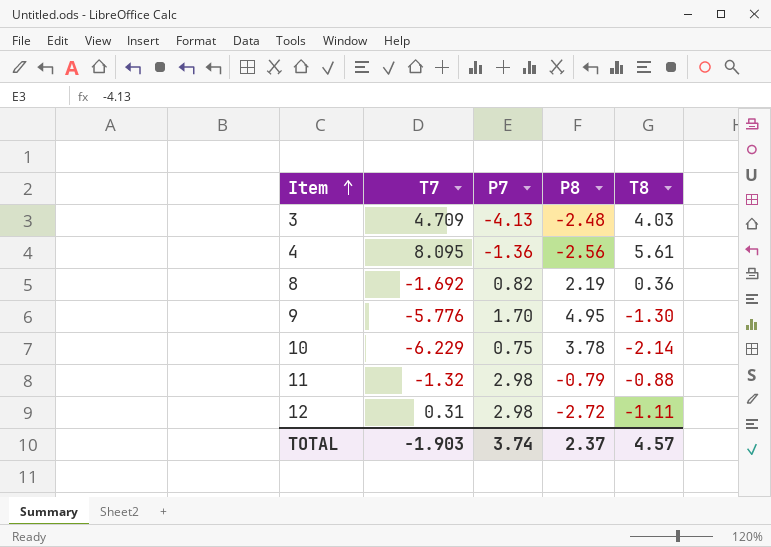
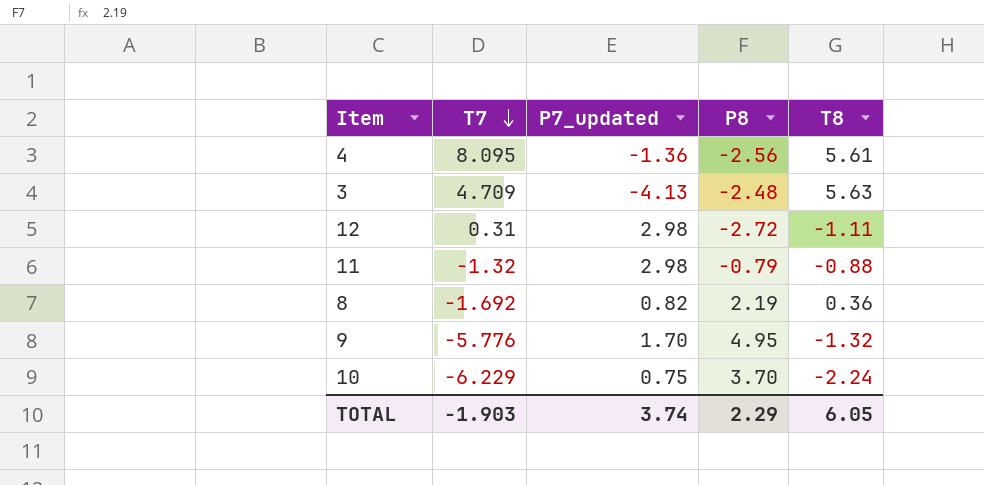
row order: Item ascending -> T7 descending
column name: P7 -> P7_updated
3 | T8: 4.03 -> 5.63
9 | T8: -1.30 -> -1.32
10 | P8: 3.78 -> 3.70
10 | T8: -2.14 -> -2.24
TOTAL | P8: 2.37 -> 2.29
TOTAL | T8: 4.57 -> 6.05

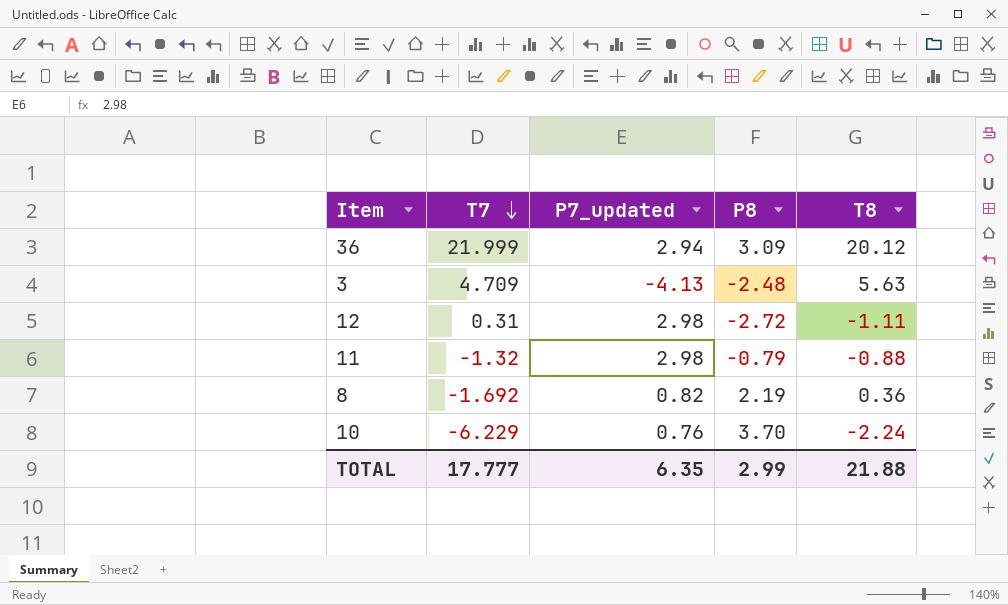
row 4: 8.095 | -1.36 | -2.56 | 5.61 -> none
row 9: -5.776 | 1.70 | 4.95 | -1.32 -> none
row 36: none -> 21.999 | 2.94 | 3.09 | 20.12
10 | P7_updated: 0.75 -> 0.76
TOTAL | T7: -1.903 -> 17.777
TOTAL | P7_updated: 3.74 -> 6.35
TOTAL | P8: 2.29 -> 2.99
TOTAL | T8: 6.05 -> 21.88

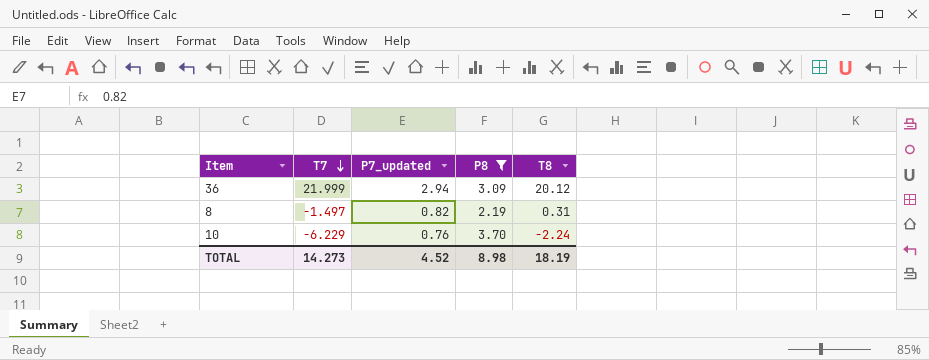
filter: none -> P8 >= 2.19
8 | T7: -1.692 -> -1.497
8 | T8: 0.36 -> 0.31
TOTAL | T7: 17.777 -> 14.273
TOTAL | P7_updated: 6.35 -> 4.52
TOTAL | P8: 2.99 -> 8.98
TOTAL | T8: 21.88 -> 18.19

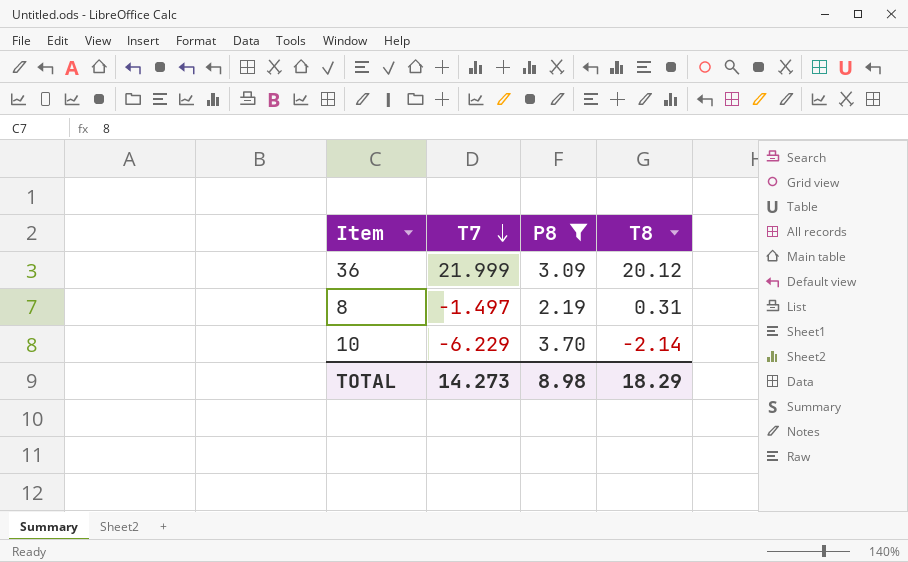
column P7_updated | position: 3 -> none
10 | T8: -2.24 -> -2.14
TOTAL | T8: 18.19 -> 18.29

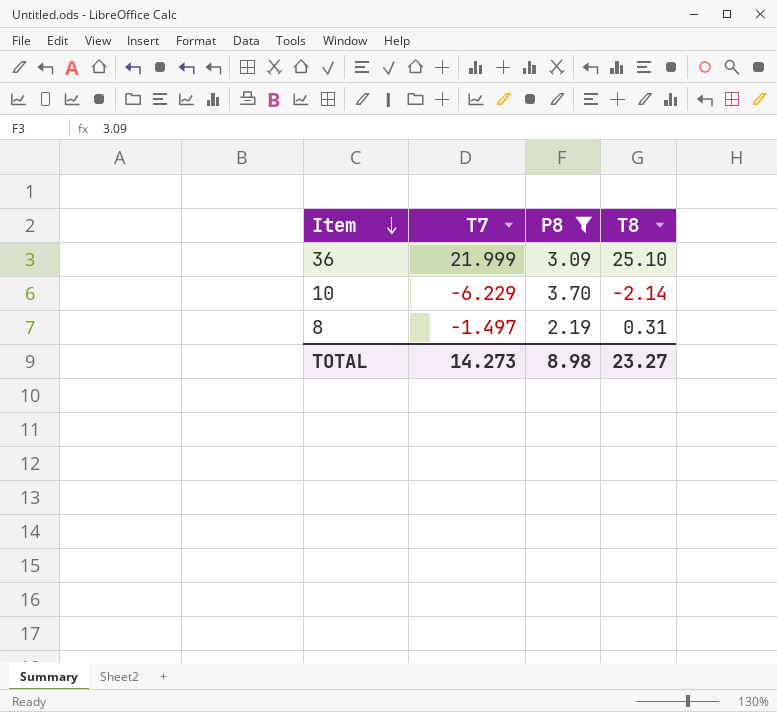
row order: T7 descending -> Item descending
36 | T8: 20.12 -> 25.10
TOTAL | T8: 18.29 -> 23.27

